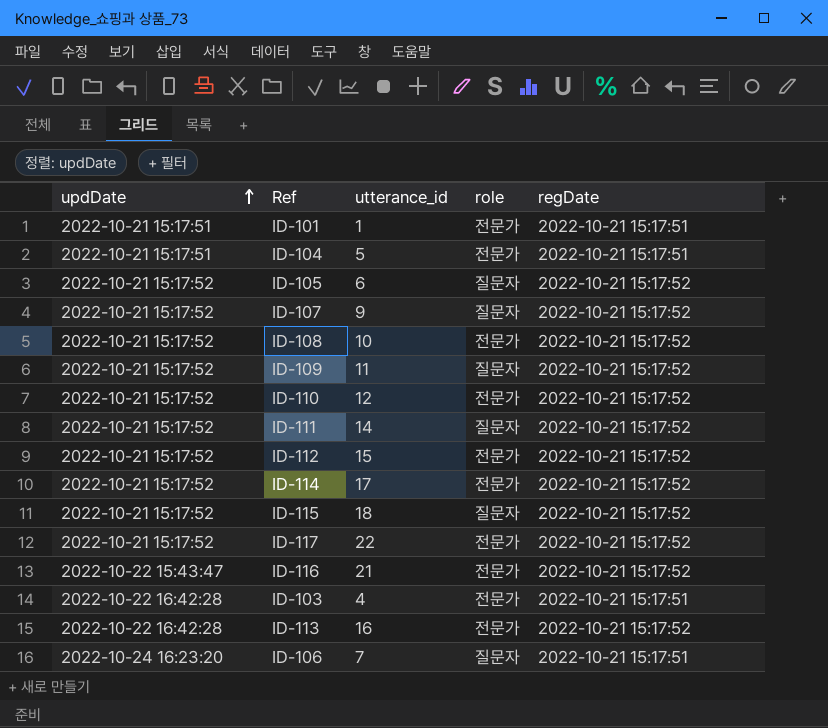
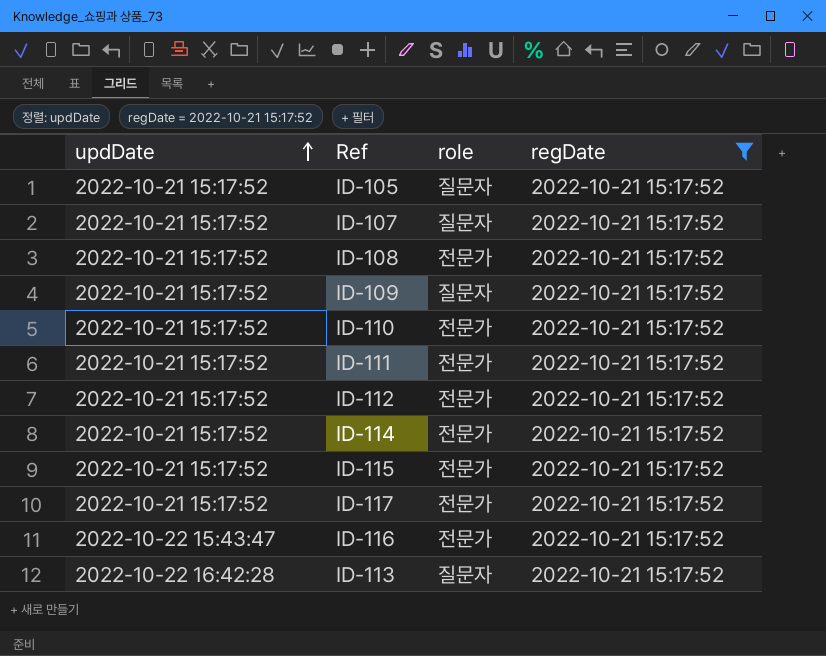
filter: none -> regDate = 2022-10-21 15:17:52
column utterance_id | position: 3 -> none
ID-111 | role: 질문자 -> 전문가
ID-115 | role: 질문자 -> 전문가
ID-113 | role: 전문가 -> 질문자

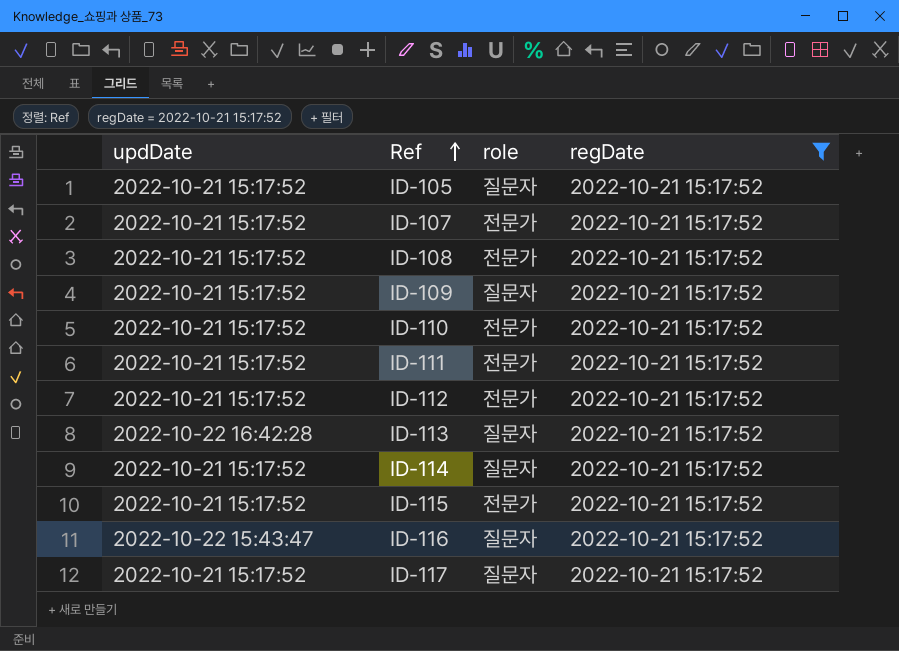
row order: updDate ascending -> Ref ascending
ID-107 | role: 질문자 -> 전문가
ID-114 | role: 전문가 -> 질문자
ID-116 | role: 전문가 -> 질문자
ID-117 | role: 전문가 -> 질문자

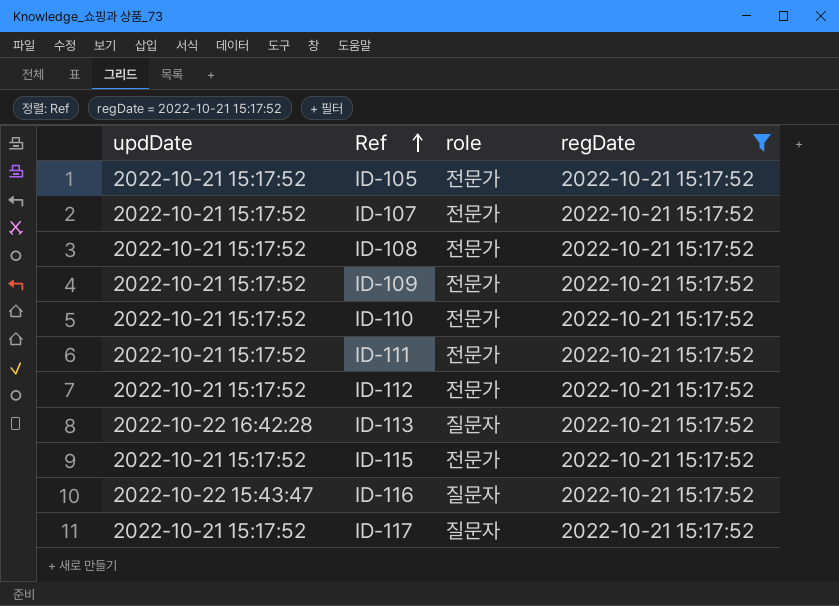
row ID-114: 2022-10-21 15:17:52 | 질문자 | 2022-10-21 15:17:52 -> none
ID-105 | role: 질문자 -> 전문가
ID-109 | role: 질문자 -> 전문가

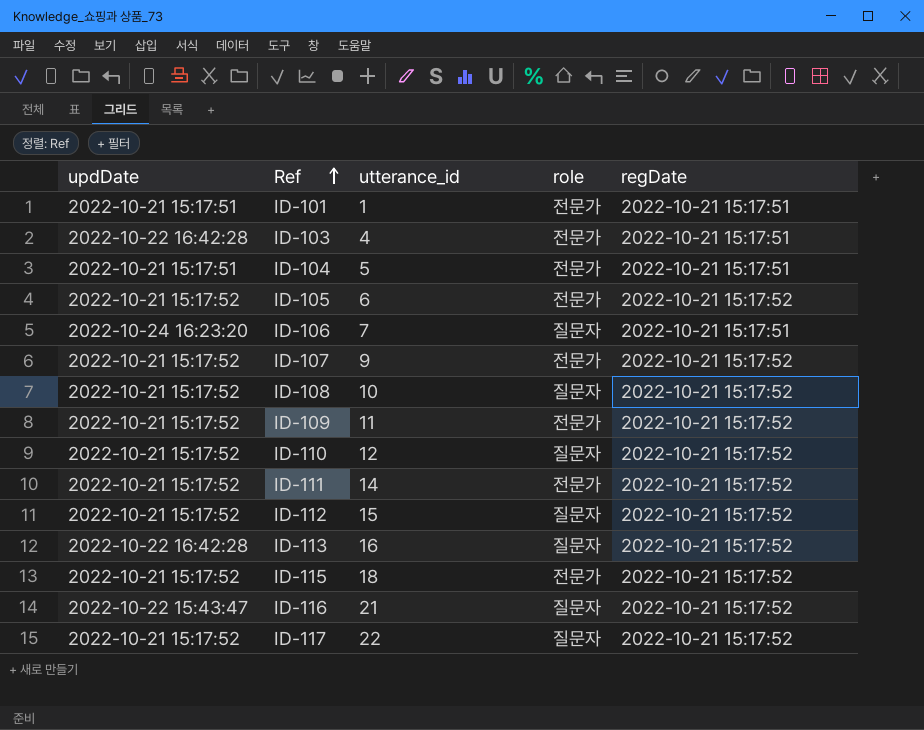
filter: regDate = 2022-10-21 15:17:52 -> none
column utterance_id | position: none -> 3
ID-108 | role: 전문가 -> 질문자
ID-110 | role: 전문가 -> 질문자
ID-112 | role: 전문가 -> 질문자

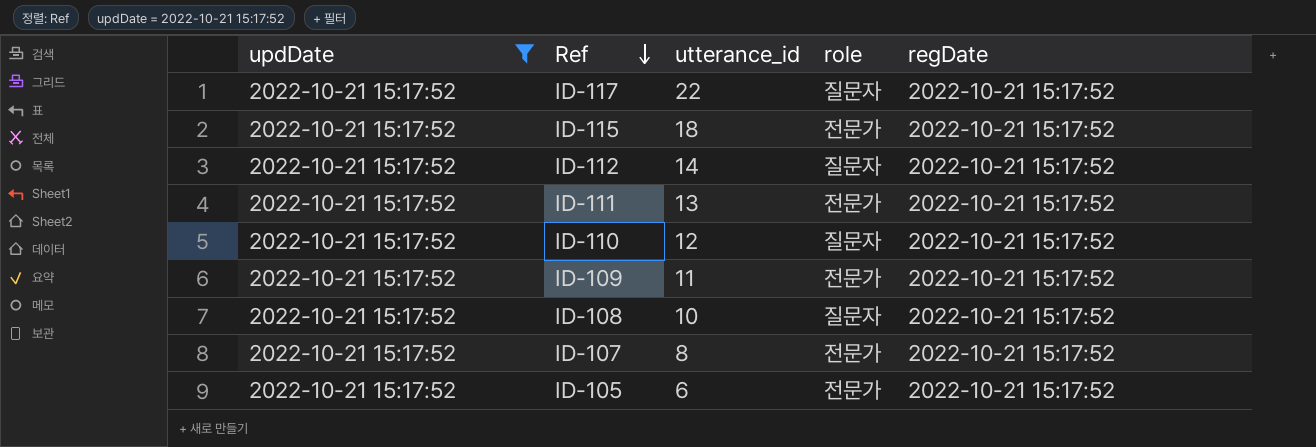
filter: none -> updDate = 2022-10-21 15:17:52
row order: Ref ascending -> Ref descending
ID-112 | utterance_id: 15 -> 14
ID-111 | utterance_id: 14 -> 13
ID-107 | utterance_id: 9 -> 8

